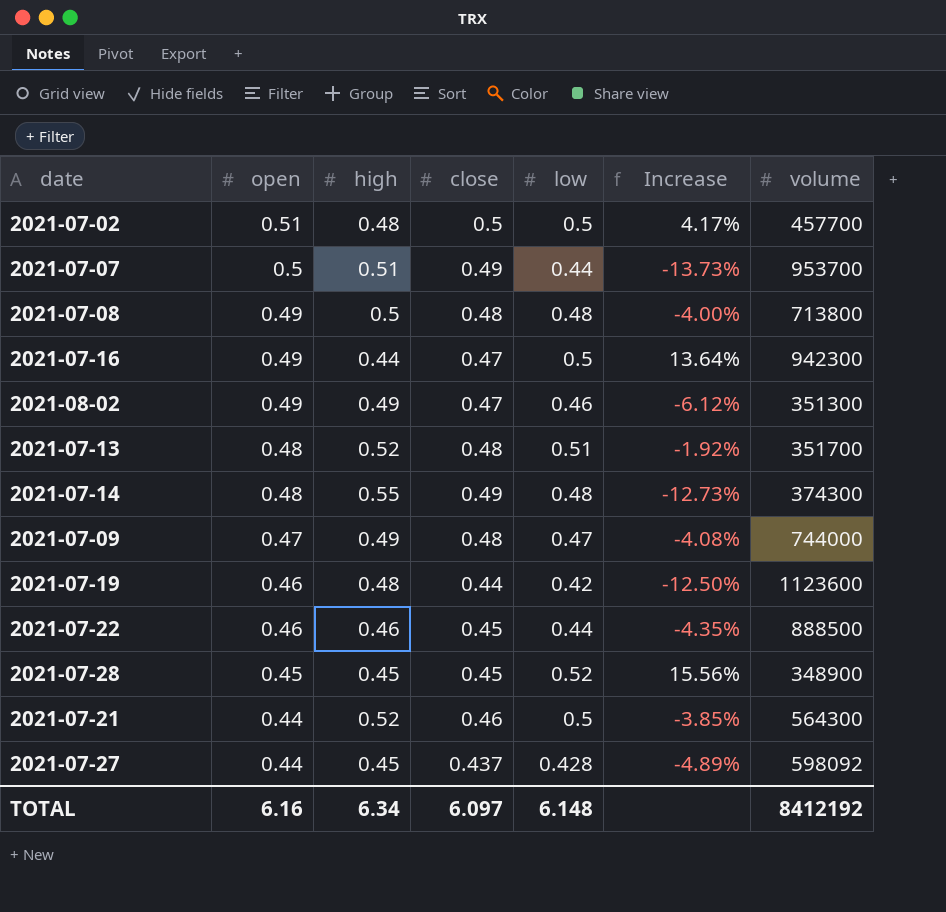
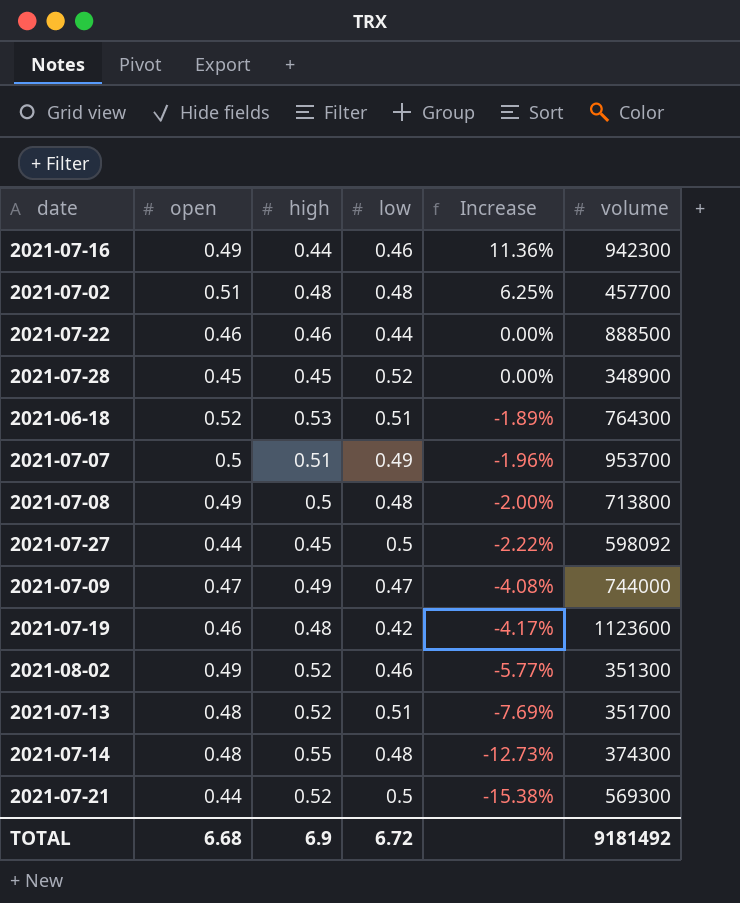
row order: open descending -> Increase descending
column close | position: 4 -> none
column Increase | formula: ([low] - [high]) / [high] -> ([open] - [high]) / [high]
2021-07-16 | low: 0.5 -> 0.46
2021-07-02 | low: 0.5 -> 0.48
row 2021-06-18: none -> 0.52 | 0.53 | 0.51 | -1.89% | 764300
2021-07-07 | low: 0.44 -> 0.49
2021-07-27 | low: 0.428 -> 0.5
2021-08-02 | high: 0.49 -> 0.52
2021-07-21 | volume: 564300 -> 569300
TOTAL | open: 6.16 -> 6.68
TOTAL | high: 6.34 -> 6.9
TOTAL | low: 6.148 -> 6.72
TOTAL | volume: 8412192 -> 9181492

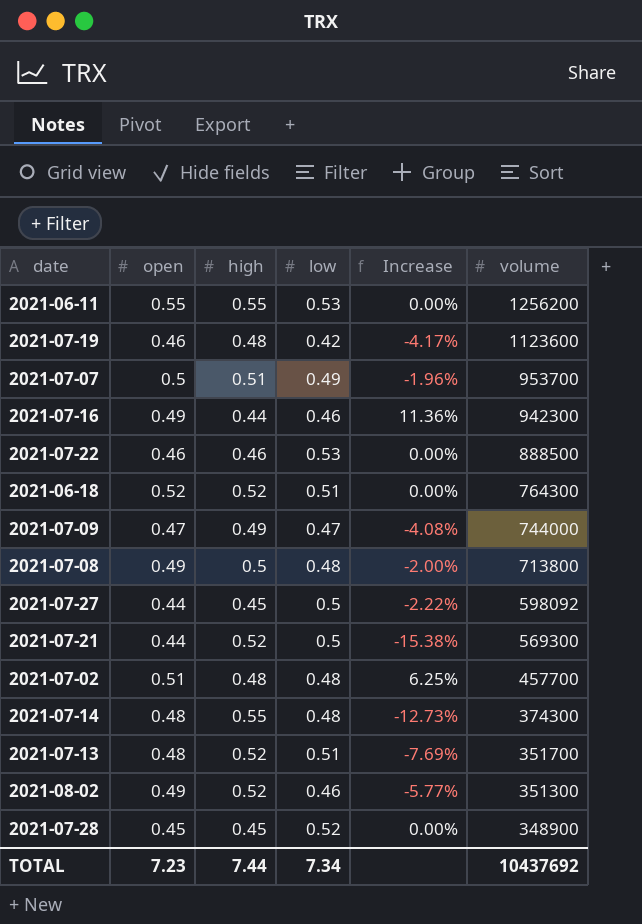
row order: Increase descending -> volume descending
row 2021-06-11: none -> 0.55 | 0.55 | 0.53 | 0.00% | 1256200
2021-07-22 | low: 0.44 -> 0.53
2021-06-18 | high: 0.53 -> 0.52
2021-06-18 | Increase: -1.89% -> 0.00%
TOTAL | open: 6.68 -> 7.23
TOTAL | high: 6.9 -> 7.44
TOTAL | low: 6.72 -> 7.34
TOTAL | volume: 9181492 -> 10437692

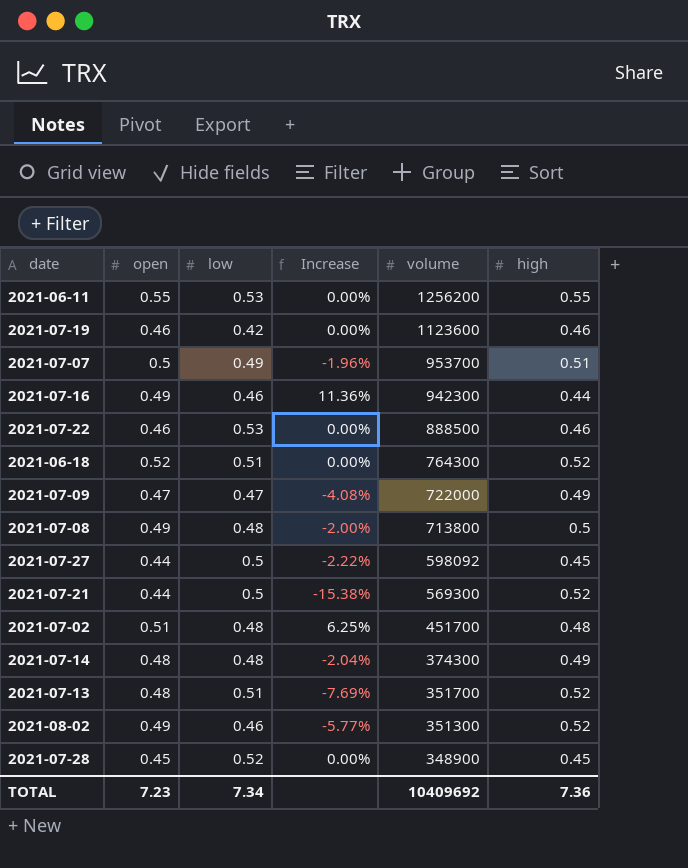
column high | position: 3 -> 6
2021-07-19 | Increase: -4.17% -> 0.00%
2021-07-19 | high: 0.48 -> 0.46
2021-07-09 | volume: 744000 -> 722000
2021-07-02 | volume: 457700 -> 451700
2021-07-14 | Increase: -12.73% -> -2.04%
2021-07-14 | high: 0.55 -> 0.49
TOTAL | volume: 10437692 -> 10409692
TOTAL | high: 7.44 -> 7.36

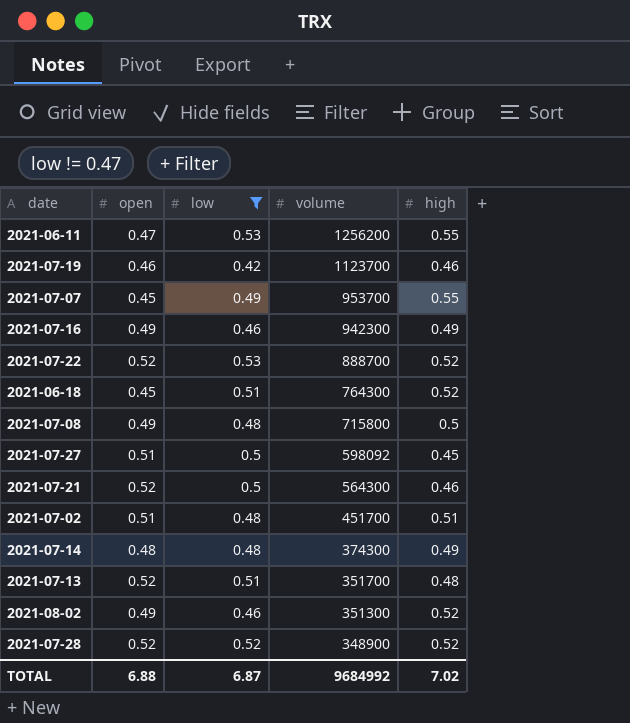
filter: none -> low != 0.47
column Increase | formula: ([open] - [high]) / [high] -> none
2021-06-11 | open: 0.55 -> 0.47
2021-07-19 | volume: 1123600 -> 1123700
2021-07-07 | open: 0.5 -> 0.45
2021-07-07 | high: 0.51 -> 0.55
2021-07-16 | high: 0.44 -> 0.49
2021-07-22 | open: 0.46 -> 0.52
2021-07-22 | volume: 888500 -> 888700
2021-07-22 | high: 0.46 -> 0.52
2021-06-18 | open: 0.52 -> 0.45
2021-07-08 | volume: 713800 -> 715800
2021-07-27 | open: 0.44 -> 0.51
2021-07-21 | open: 0.44 -> 0.52
2021-07-21 | volume: 569300 -> 564300
2021-07-21 | high: 0.52 -> 0.46
2021-07-02 | high: 0.48 -> 0.51
2021-07-13 | open: 0.48 -> 0.52
2021-07-13 | high: 0.52 -> 0.48
2021-07-28 | open: 0.45 -> 0.52
2021-07-28 | high: 0.45 -> 0.52
TOTAL | open: 7.23 -> 6.88
TOTAL | low: 7.34 -> 6.87
TOTAL | volume: 10409692 -> 9684992
TOTAL | high: 7.36 -> 7.02

